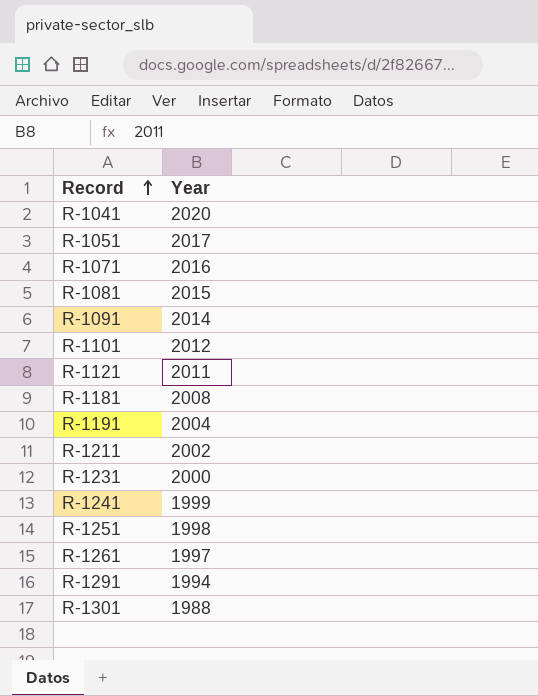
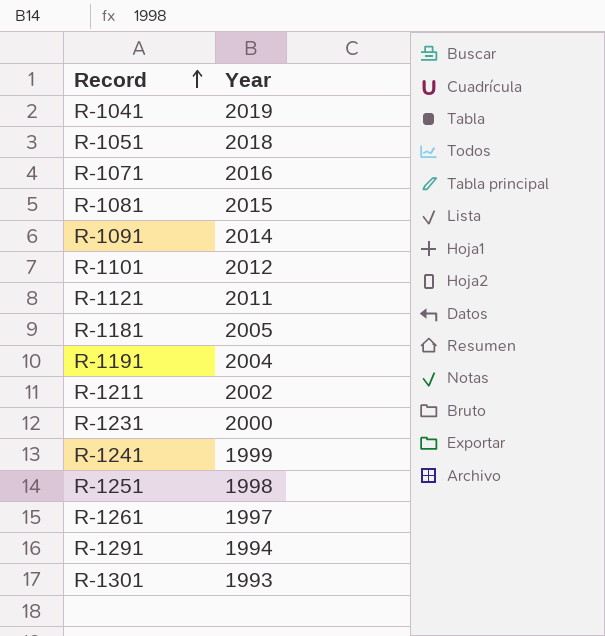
R-1041 | Year: 2020 -> 2019
R-1051 | Year: 2017 -> 2018
R-1181 | Year: 2008 -> 2005
R-1301 | Year: 1988 -> 1993

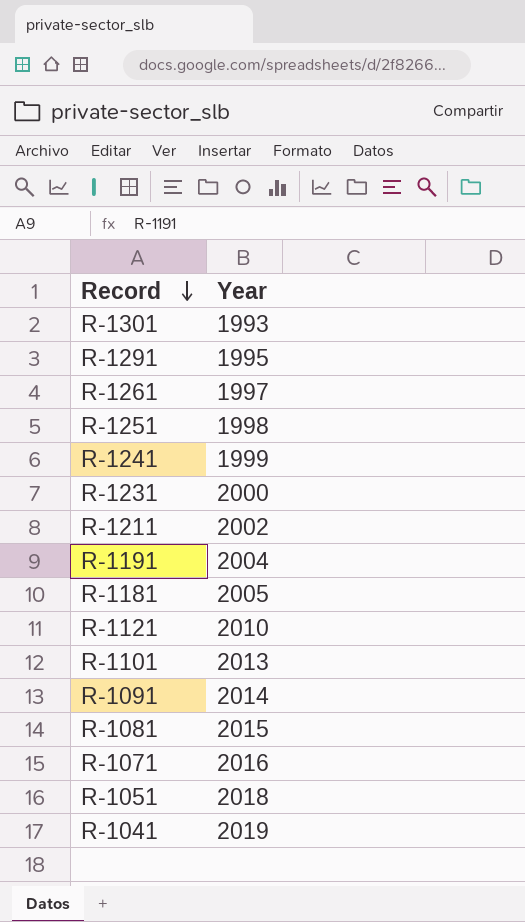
row order: Record ascending -> Record descending
R-1291 | Year: 1994 -> 1995
R-1121 | Year: 2011 -> 2010
R-1101 | Year: 2012 -> 2013

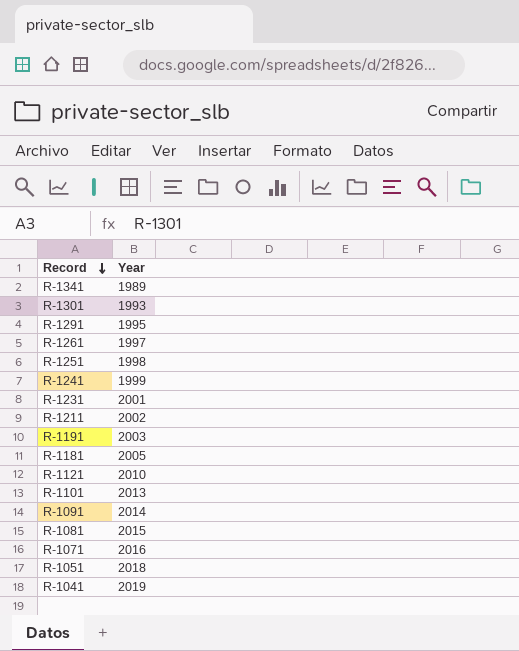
row R-1341: none -> 1989
R-1231 | Year: 2000 -> 2001
R-1191 | Year: 2004 -> 2003

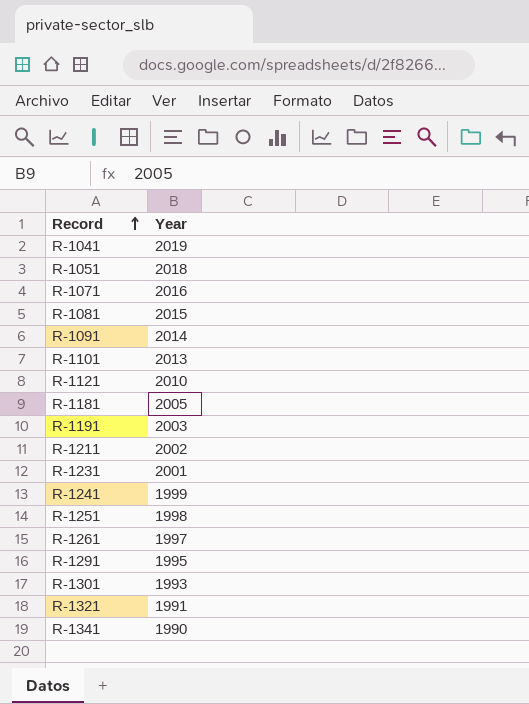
row order: Record descending -> Record ascending
row R-1321: none -> 1991
R-1341 | Year: 1989 -> 1990

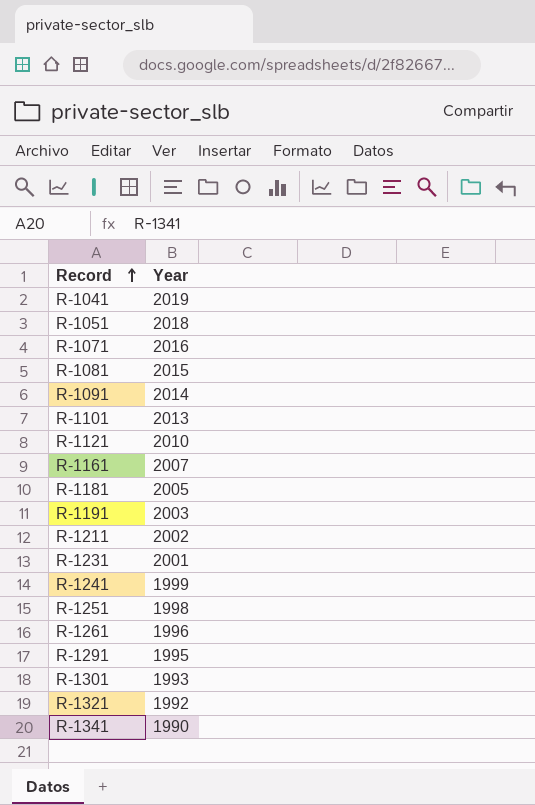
row R-1161: none -> 2007
R-1261 | Year: 1997 -> 1996
R-1321 | Year: 1991 -> 1992

